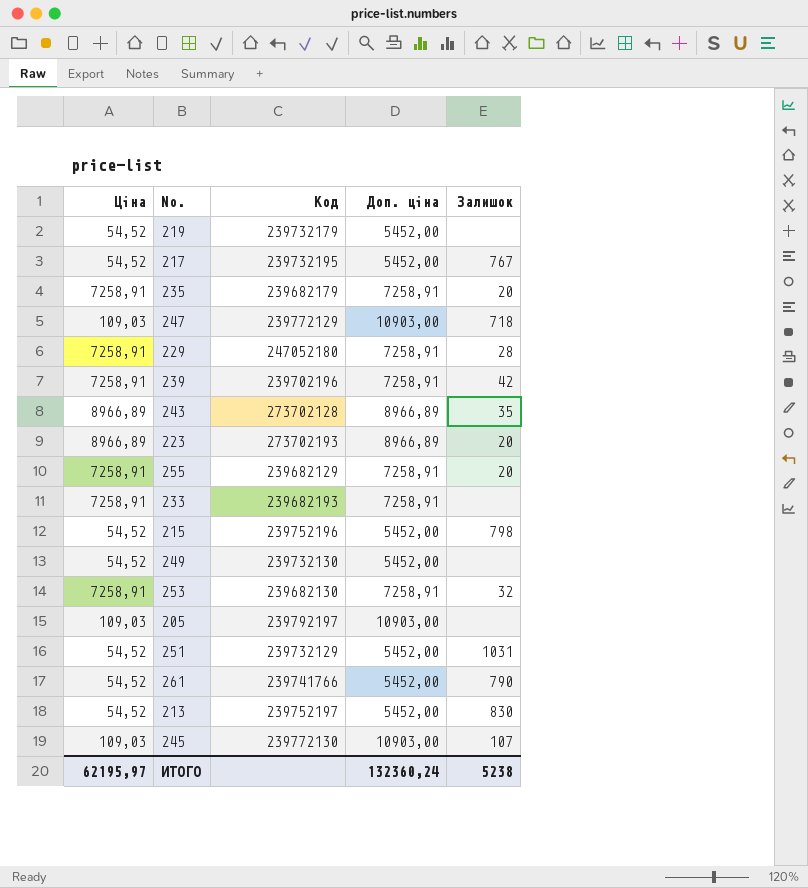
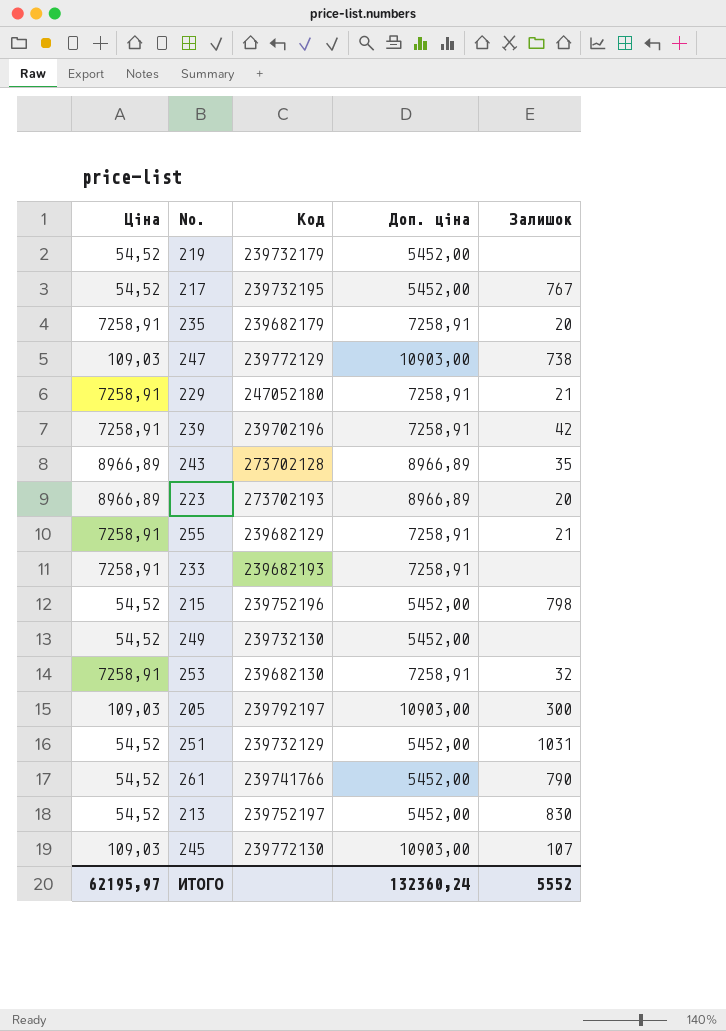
247 | Залишок: 718 -> 738
229 | Залишок: 28 -> 21
255 | Залишок: 20 -> 21
205 | Залишок: none -> 300
ИТОГО | Залишок: 5238 -> 5552

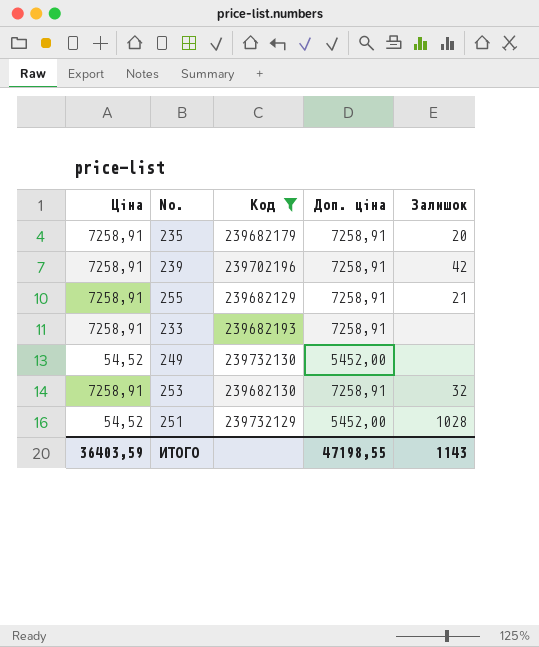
filter: none -> Код <= 239732130
251 | Залишок: 1031 -> 1028
ИТОГО | Ціна: 62195,97 -> 36403,59
ИТОГО | Доп. ціна: 132360,24 -> 47198,55
ИТОГО | Залишок: 5552 -> 1143

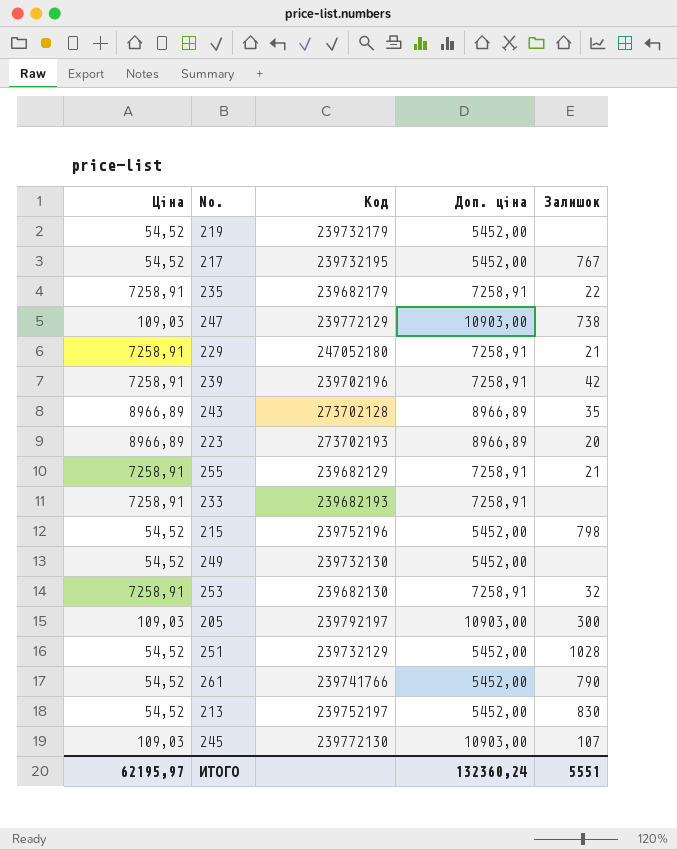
filter: Код <= 239732130 -> none
235 | Залишок: 20 -> 22
ИТОГО | Ціна: 36403,59 -> 62195,97
ИТОГО | Доп. ціна: 47198,55 -> 132360,24
ИТОГО | Залишок: 1143 -> 5551

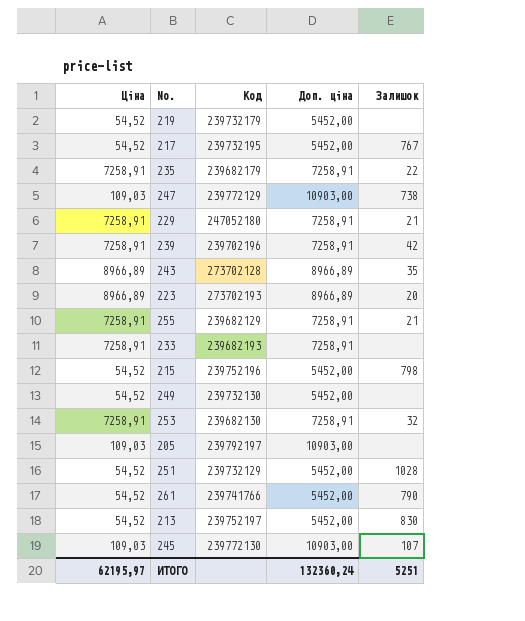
205 | Залишок: 300 -> none
ИТОГО | Залишок: 5551 -> 5251

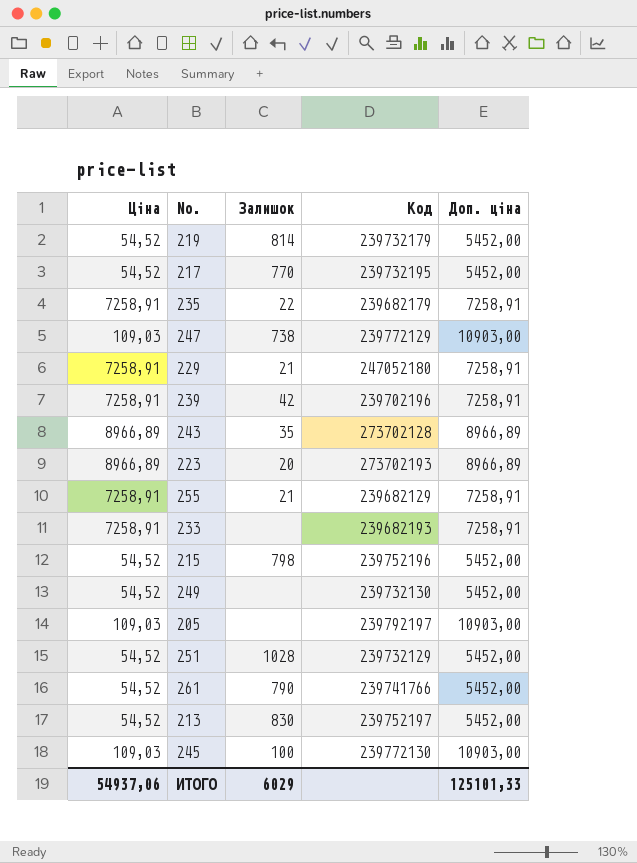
column Залишок | position: 5 -> 3
row 253: 7258,91 | 239682130 | 7258,91 | 32 -> none
219 | Залишок: none -> 814
217 | Залишок: 767 -> 770
245 | Залишок: 107 -> 100
ИТОГО | Ціна: 62195,97 -> 54937,06
ИТОГО | Залишок: 5251 -> 6029
ИТОГО | Доп. ціна: 132360,24 -> 125101,33

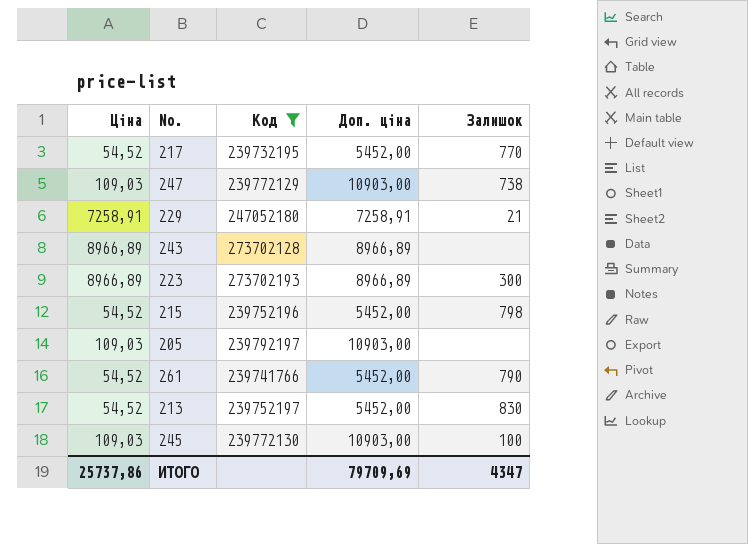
filter: none -> Код >= 239732195
column Залишок | position: 3 -> 5
243 | Залишок: 35 -> none
223 | Залишок: 20 -> 300
ИТОГО | Ціна: 54937,06 -> 25737,86
ИТОГО | Доп. ціна: 125101,33 -> 79709,69
ИТОГО | Залишок: 6029 -> 4347

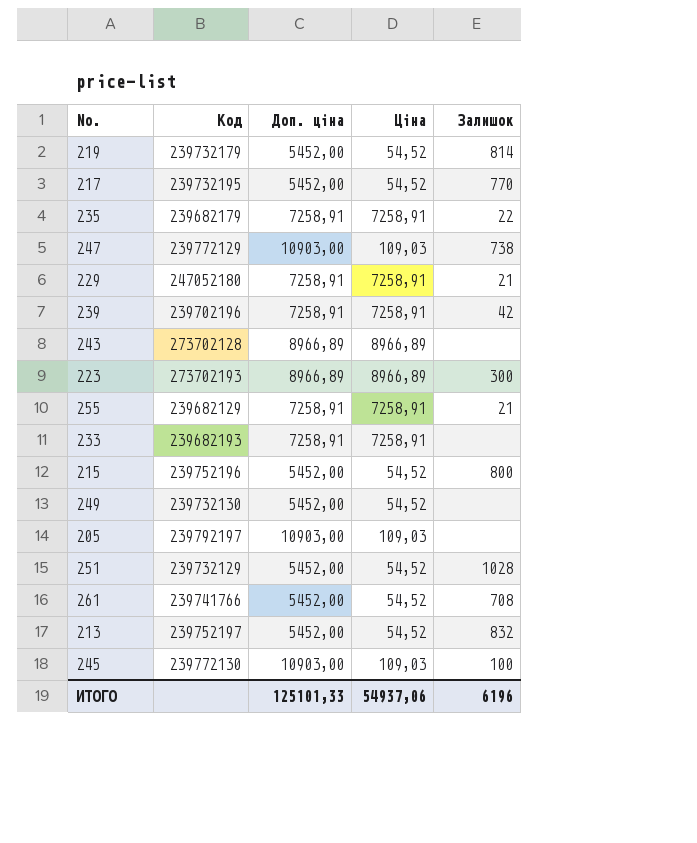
filter: Код >= 239732195 -> none
column Ціна | position: 1 -> 4
215 | Залишок: 798 -> 800
261 | Залишок: 790 -> 708
213 | Залишок: 830 -> 832
ИТОГО | Доп. ціна: 79709,69 -> 125101,33
ИТОГО | Ціна: 25737,86 -> 54937,06
ИТОГО | Залишок: 4347 -> 6196

